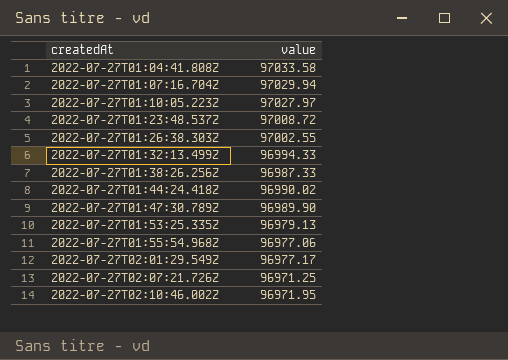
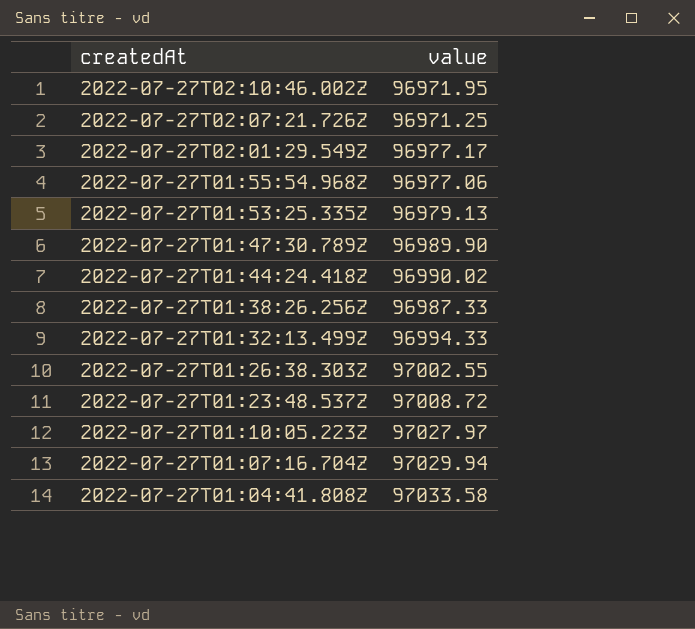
row order: createdAt ascending -> createdAt descending

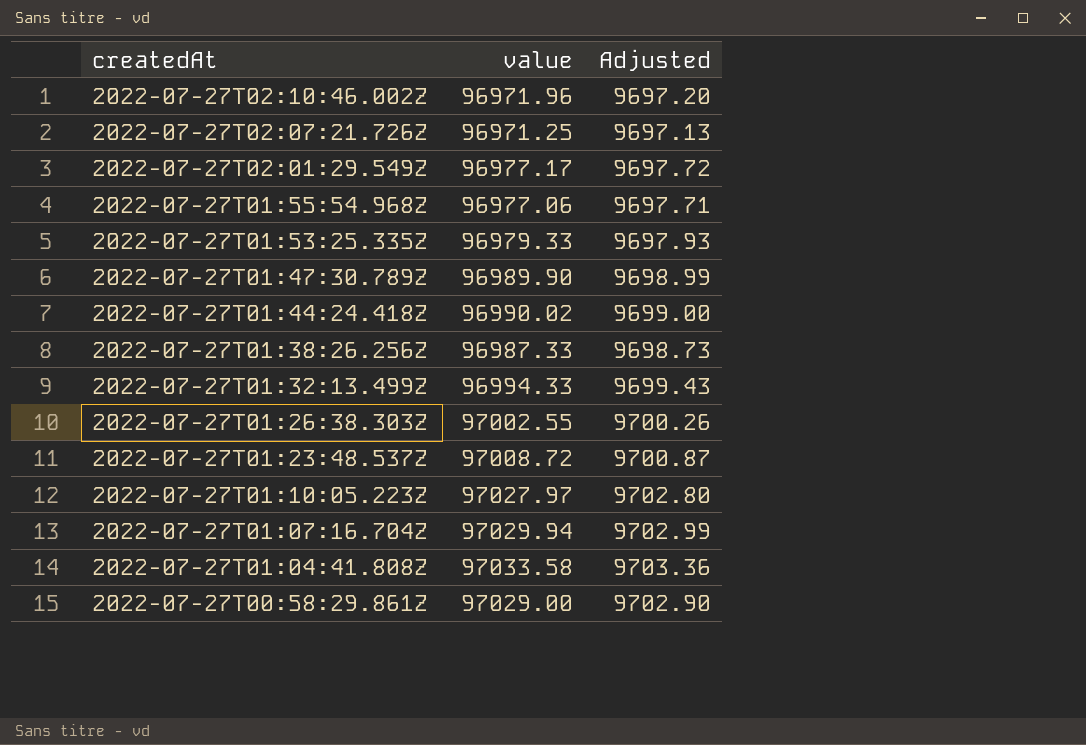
column Adjusted | formula: none -> [value] * 0.1
2022-07-27T02:10:46.002Z | value: 96971.95 -> 96971.96
2022-07-27T01:53:25.335Z | value: 96979.13 -> 96979.33
row 2022-07-27T00:58:29.861Z: none -> 97029.00 | 9702.90

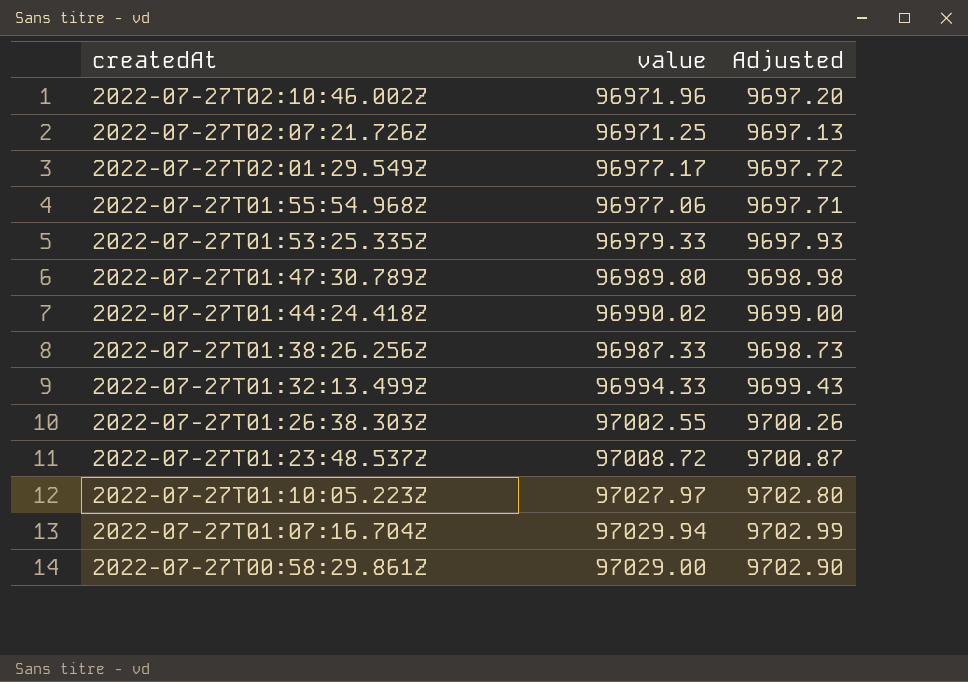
row 2022-07-27T01:04:41.808Z: 97033.58 | 9703.36 -> none
2022-07-27T01:47:30.789Z | value: 96989.90 -> 96989.80
2022-07-27T01:47:30.789Z | Adjusted: 9698.99 -> 9698.98

